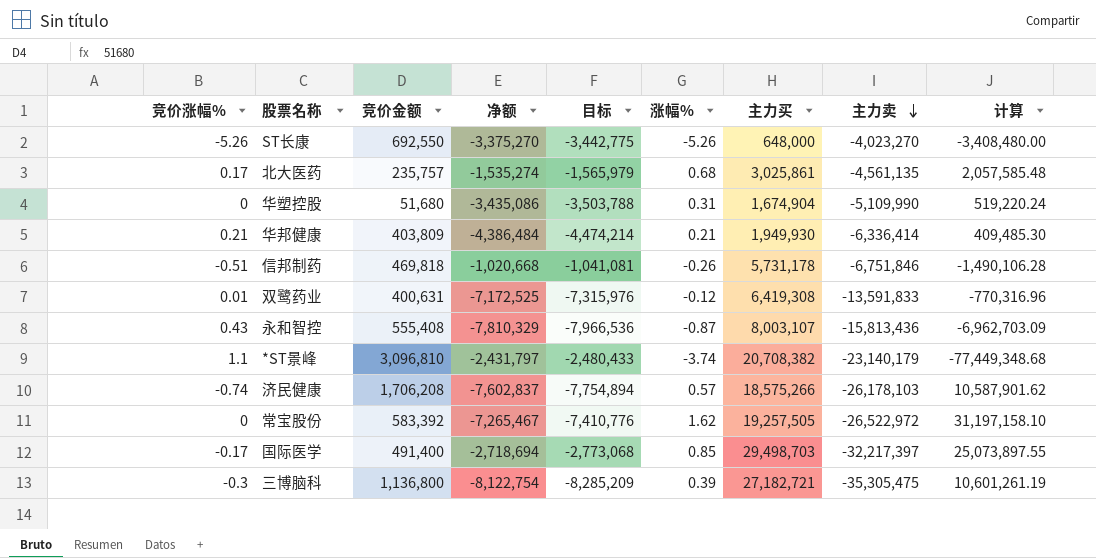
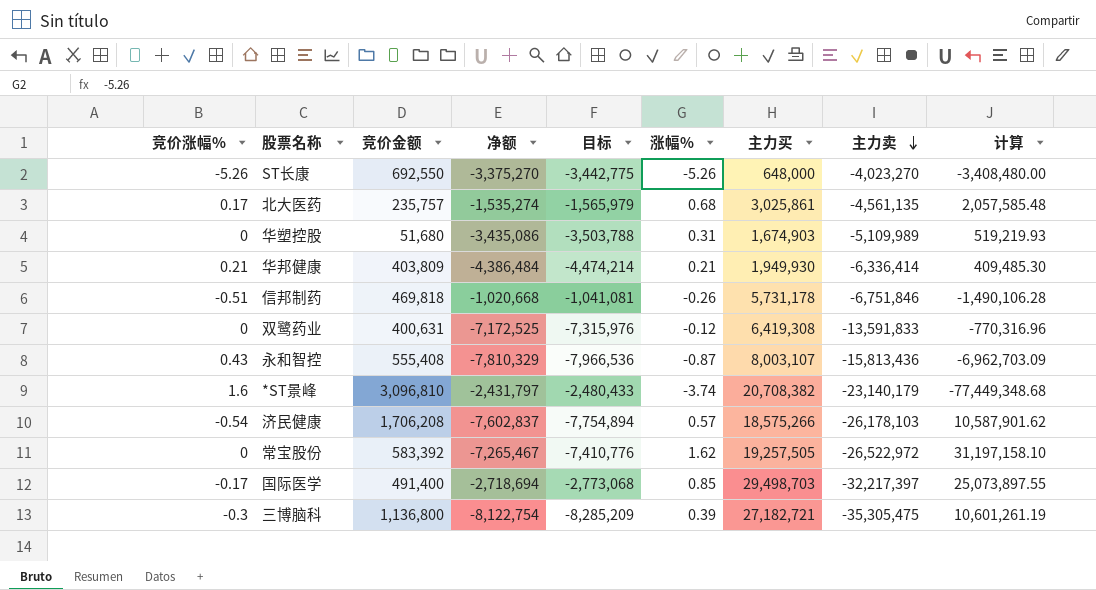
华塑控股 | 主力买: 1,674,904 -> 1,674,903
华塑控股 | 主力卖: -5,109,990 -> -5,109,989
华塑控股 | 计算: 519,220.24 -> 519,219.93
双鹭药业 | 竞价涨幅%: 0.01 -> 0
*ST景峰 | 竞价涨幅%: 1.1 -> 1.6
济民健康 | 竞价涨幅%: -0.74 -> -0.54

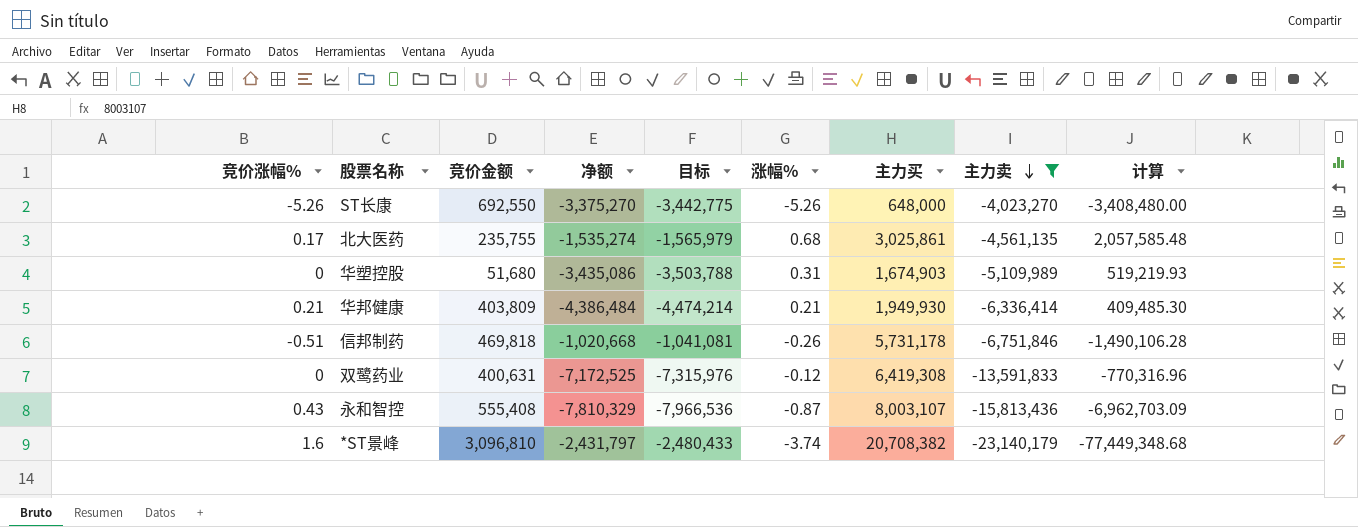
filter: none -> 主力卖 >= -23,140,179
北大医药 | 竞价金额: 235,757 -> 235,755

